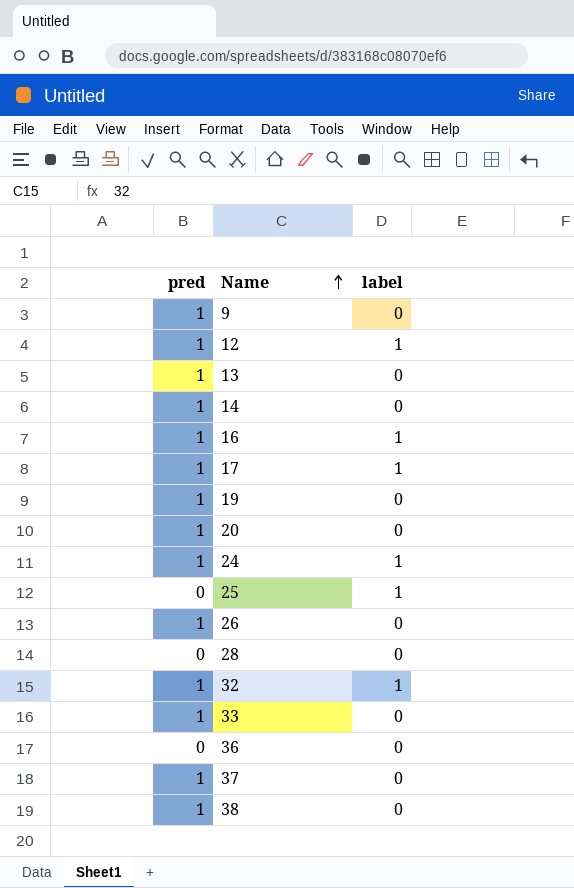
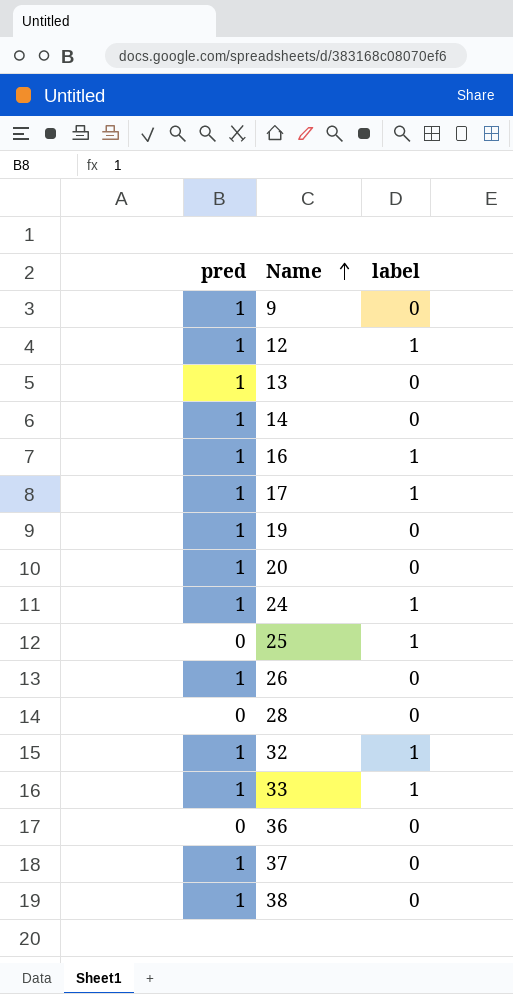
33 | label: 0 -> 1

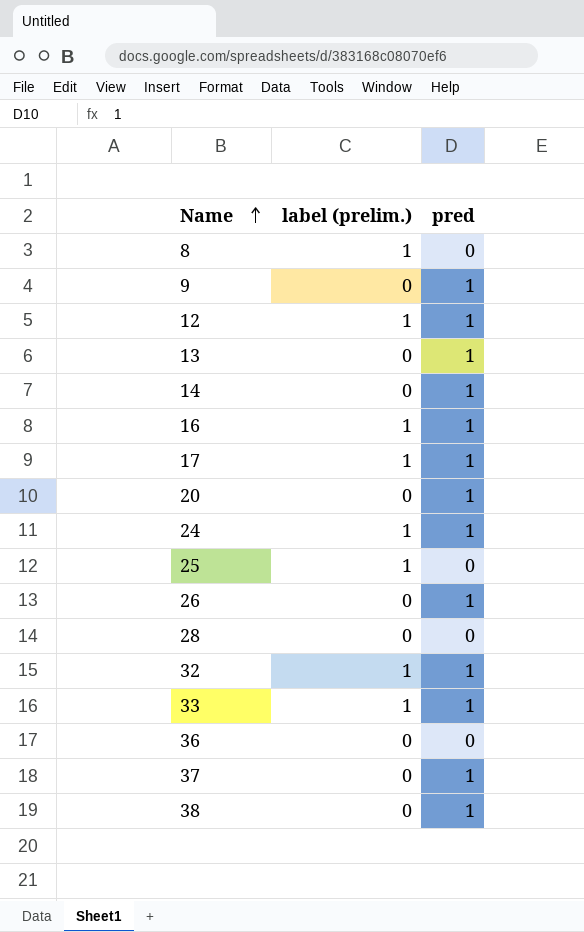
column name: label -> label (prelim.)
column pred | position: 1 -> 3
row 19: 1 | 0 -> none
row 8: none -> 1 | 0

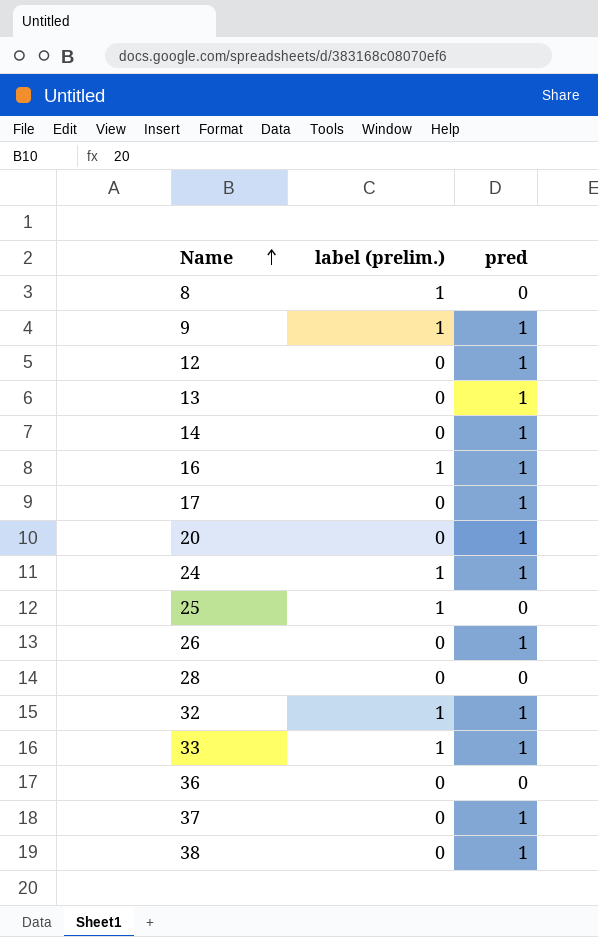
9 | label (prelim.): 0 -> 1
12 | label (prelim.): 1 -> 0
17 | label (prelim.): 1 -> 0

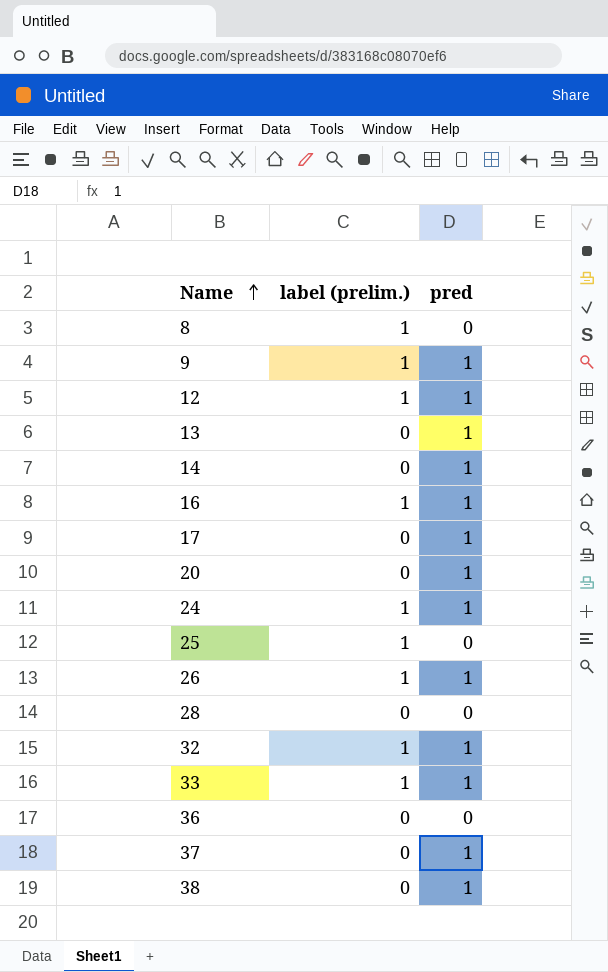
12 | label (prelim.): 0 -> 1
26 | label (prelim.): 0 -> 1

